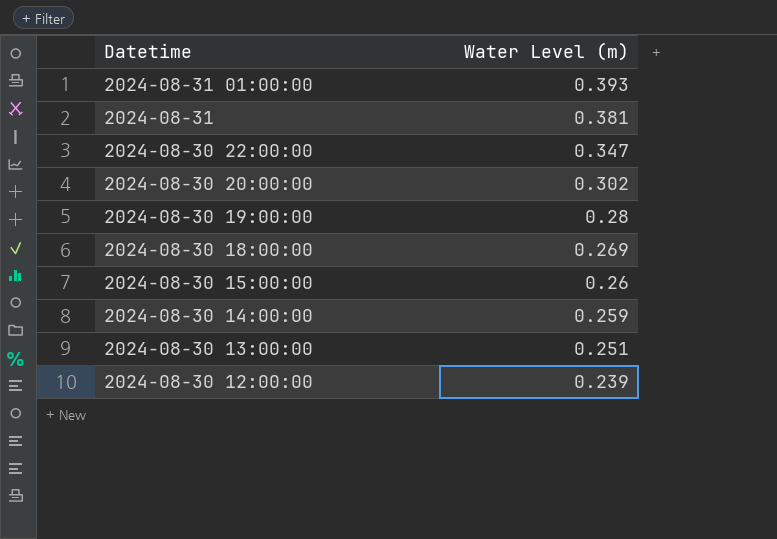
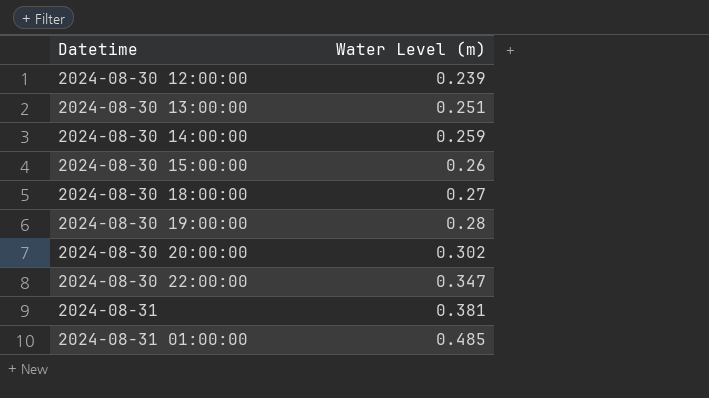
row order: Datetime descending -> Datetime ascending
2024-08-30 18:00:00 | Water Level (m): 0.269 -> 0.27
2024-08-31 01:00:00 | Water Level (m): 0.393 -> 0.485

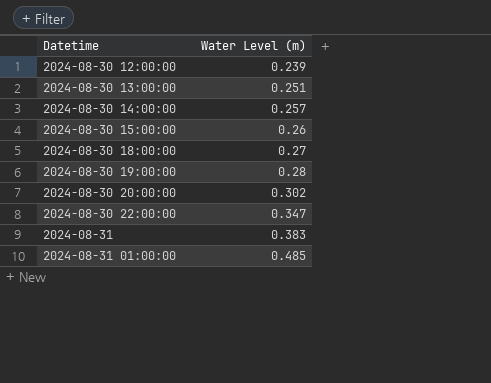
2024-08-30 14:00:00 | Water Level (m): 0.259 -> 0.257
2024-08-31 | Water Level (m): 0.381 -> 0.383

